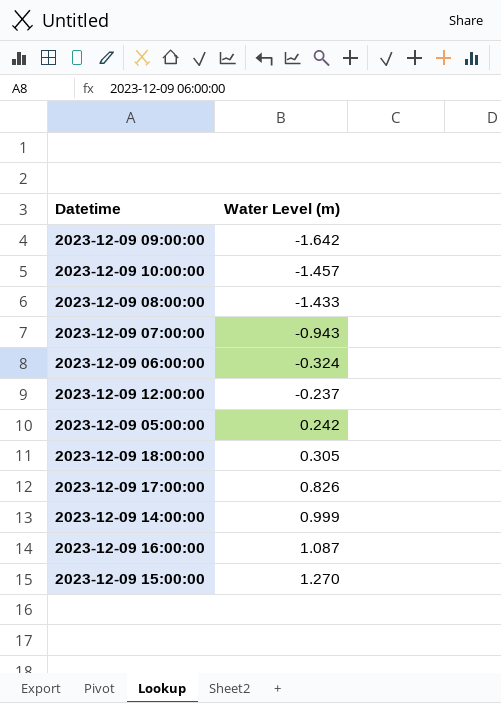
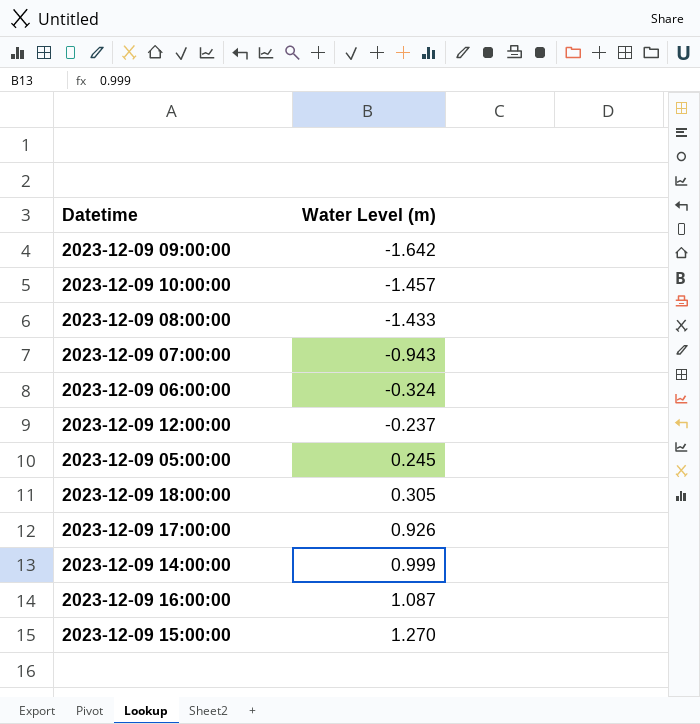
2023-12-09 05:00:00 | Water Level (m): 0.242 -> 0.245
2023-12-09 17:00:00 | Water Level (m): 0.826 -> 0.926

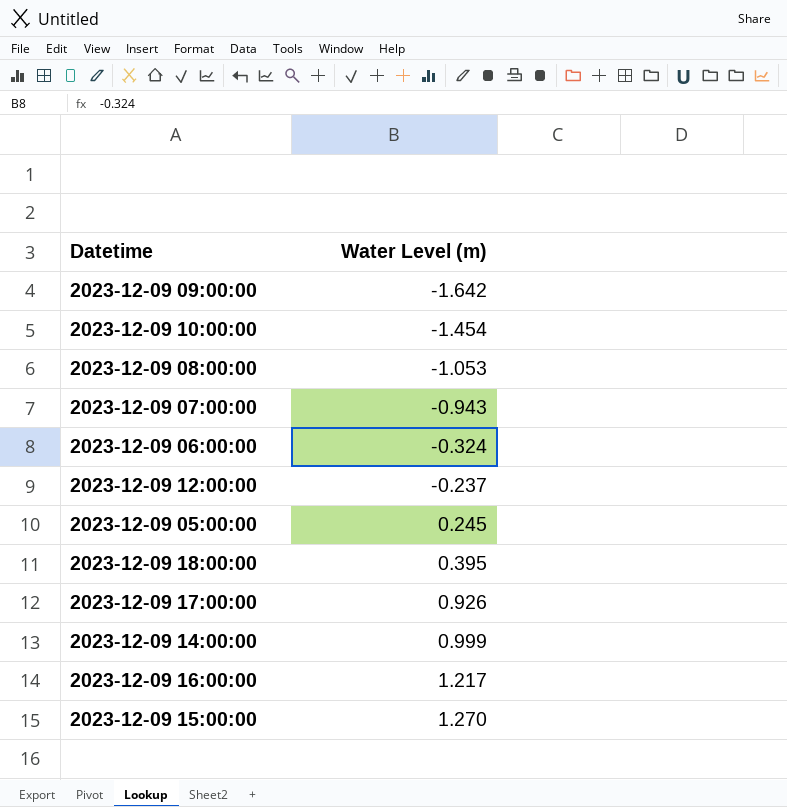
2023-12-09 10:00:00 | Water Level (m): -1.457 -> -1.454
2023-12-09 08:00:00 | Water Level (m): -1.433 -> -1.053
2023-12-09 18:00:00 | Water Level (m): 0.305 -> 0.395
2023-12-09 16:00:00 | Water Level (m): 1.087 -> 1.217

